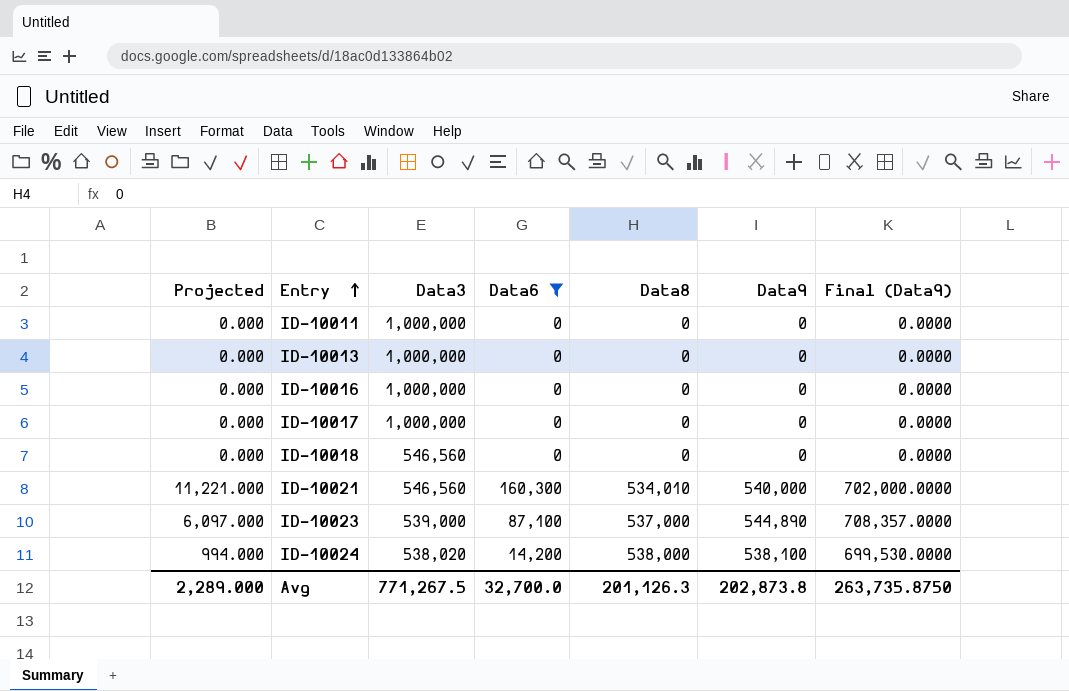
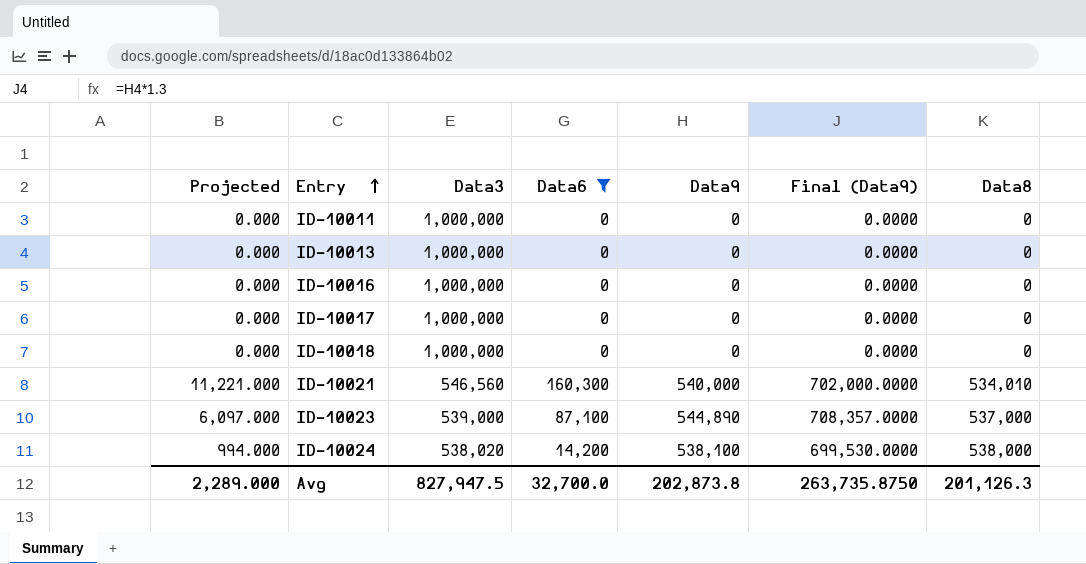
column Data8 | position: 5 -> 7
ID-10018 | Data3: 546,560 -> 1,000,000
Avg | Data3: 771,267.5 -> 827,947.5

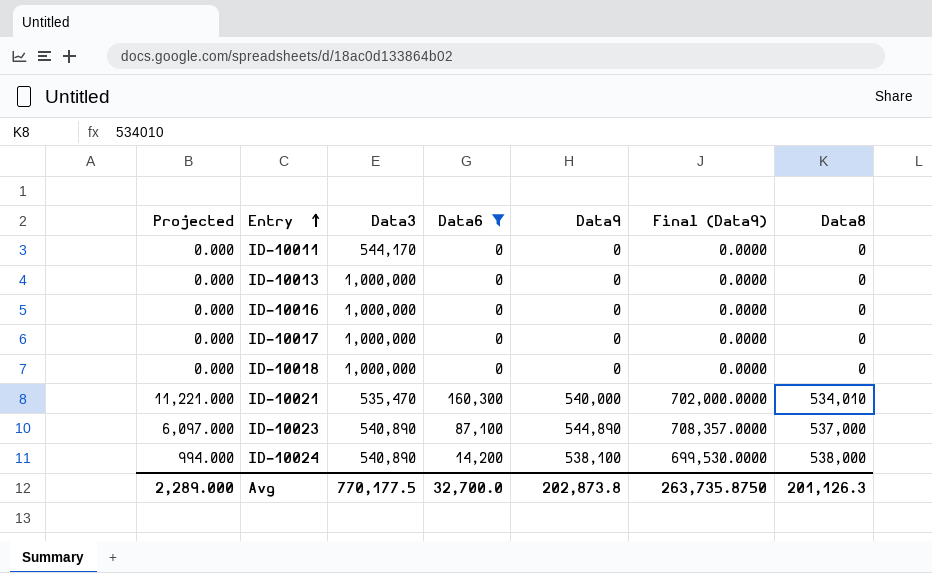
ID-10011 | Data3: 1,000,000 -> 544,170
ID-10021 | Data3: 546,560 -> 535,470
ID-10023 | Data3: 539,000 -> 540,890
ID-10024 | Data3: 538,020 -> 540,890
Avg | Data3: 827,947.5 -> 770,177.5

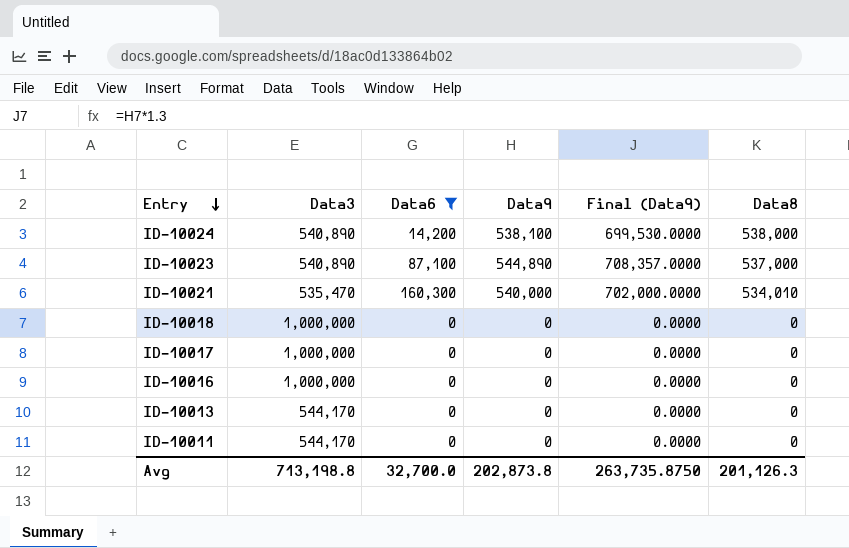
row order: Entry ascending -> Entry descending
column Projected | formula: [Data6] * 0.07 -> none
ID-10013 | Data3: 1,000,000 -> 544,170
Avg | Data3: 770,177.5 -> 713,198.8

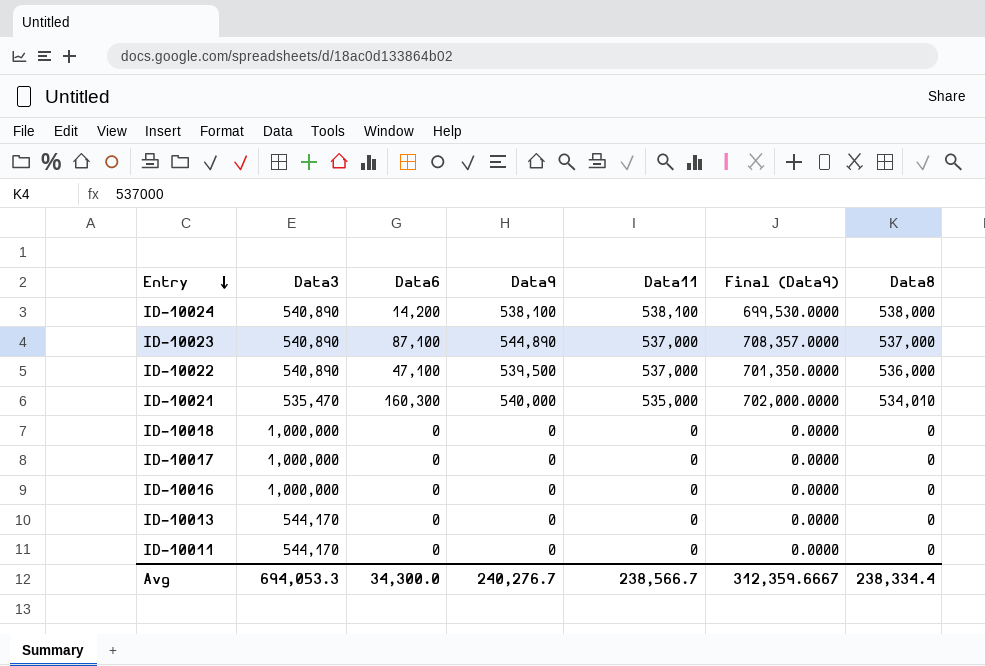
filter: Data6 != 47,100 -> none
column Data11 | position: none -> 5
Avg | Data3: 713,198.8 -> 694,053.3
Avg | Data6: 32,700.0 -> 34,300.0
Avg | Data9: 202,873.8 -> 240,276.7
Avg | Final (Data9): 263,735.8750 -> 312,359.6667
Avg | Data8: 201,126.3 -> 238,334.4

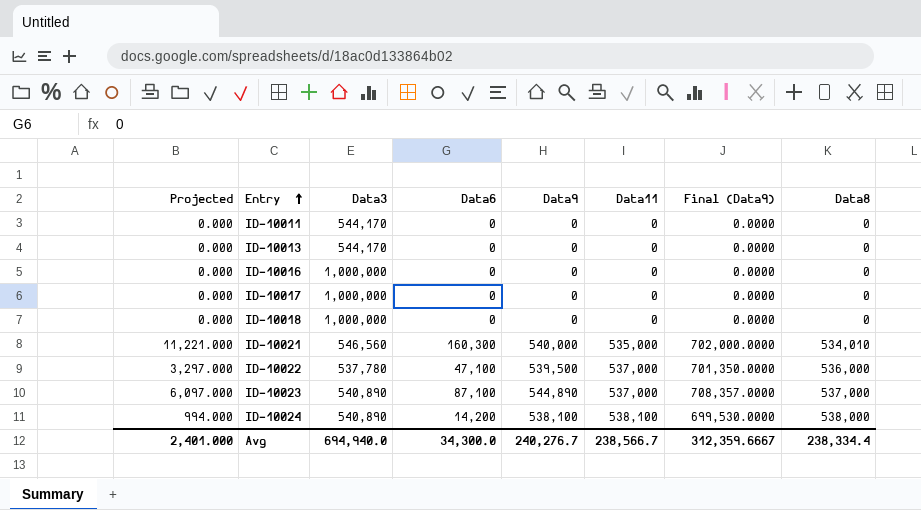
row order: Entry descending -> Entry ascending
column Projected | formula: none -> [Data6] * 0.07
ID-10021 | Data3: 535,470 -> 546,560
ID-10022 | Data3: 540,890 -> 537,780
Avg | Data3: 694,053.3 -> 694,940.0

